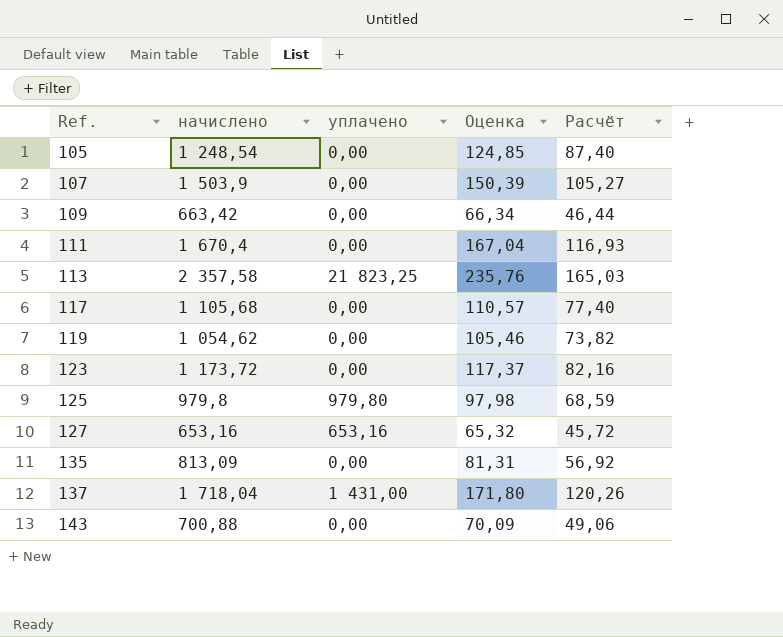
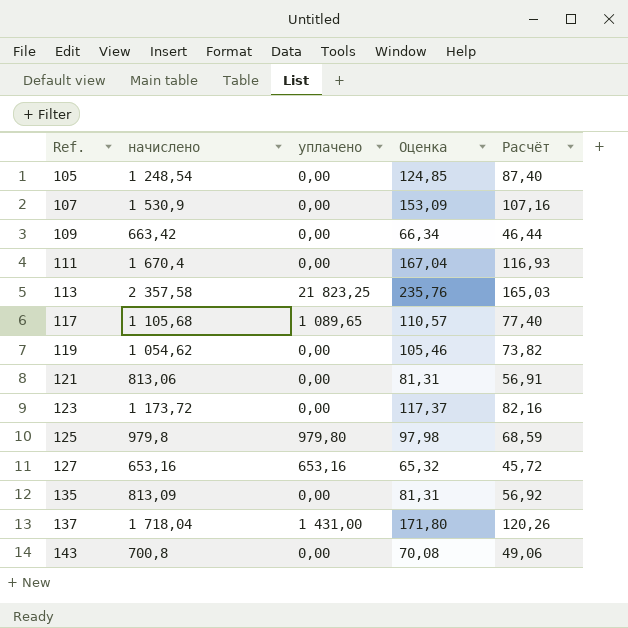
107 | начислено: 1 503,9 -> 1 530,9
107 | Оценка: 150,39 -> 153,09
107 | Расчёт: 105,27 -> 107,16
117 | уплачено: 0,00 -> 1 089,65
row 121: none -> 813,06 | 0,00 | 81,31 | 56,91
143 | начислено: 700,88 -> 700,8
143 | Оценка: 70,09 -> 70,08

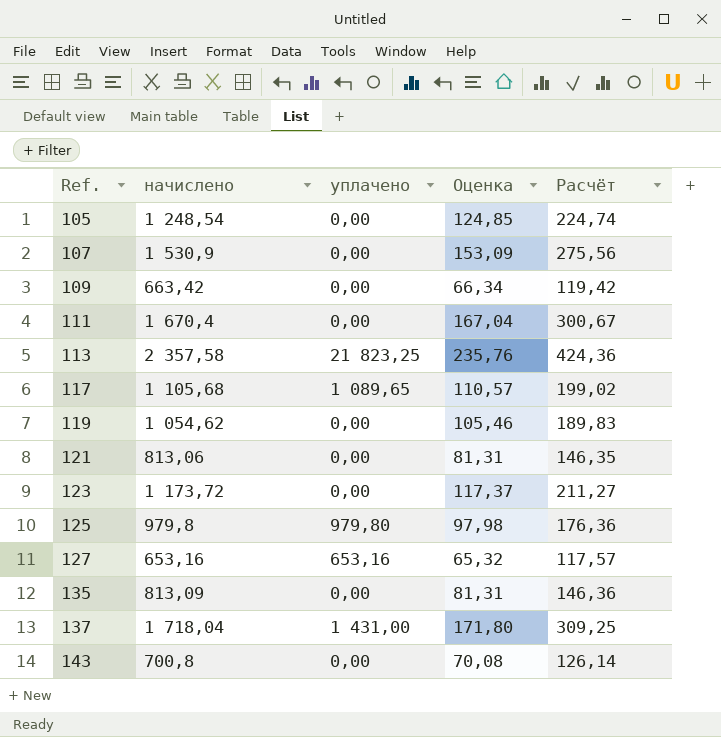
column Расчёт | formula: [начислено] * 0,07 -> [начислено] * 0,18

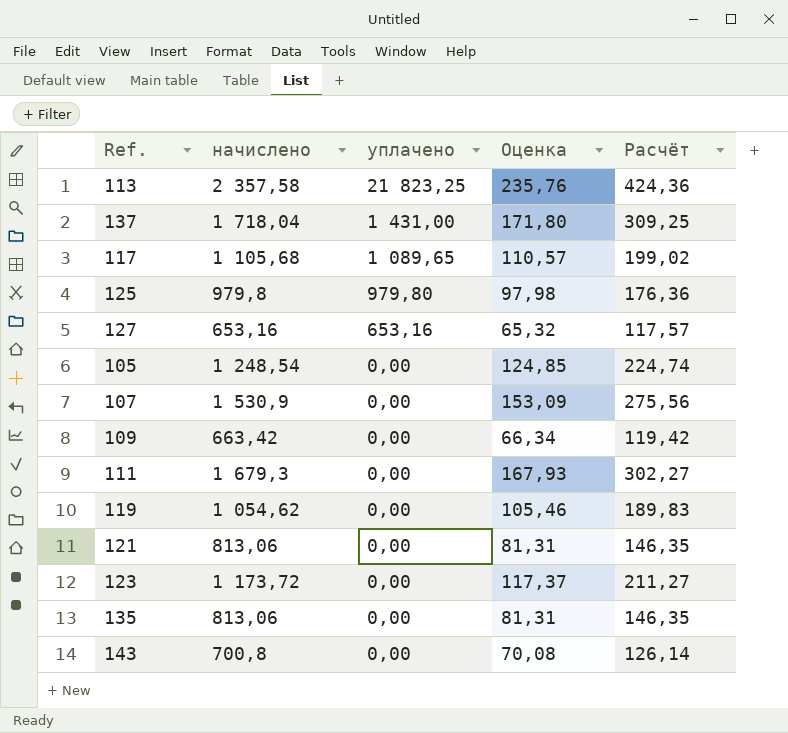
row order: Ref. ascending -> уплачено descending
111 | начислено: 1 670,4 -> 1 679,3
111 | Оценка: 167,04 -> 167,93
111 | Расчёт: 300,67 -> 302,27
135 | начислено: 813,09 -> 813,06
135 | Расчёт: 146,36 -> 146,35

